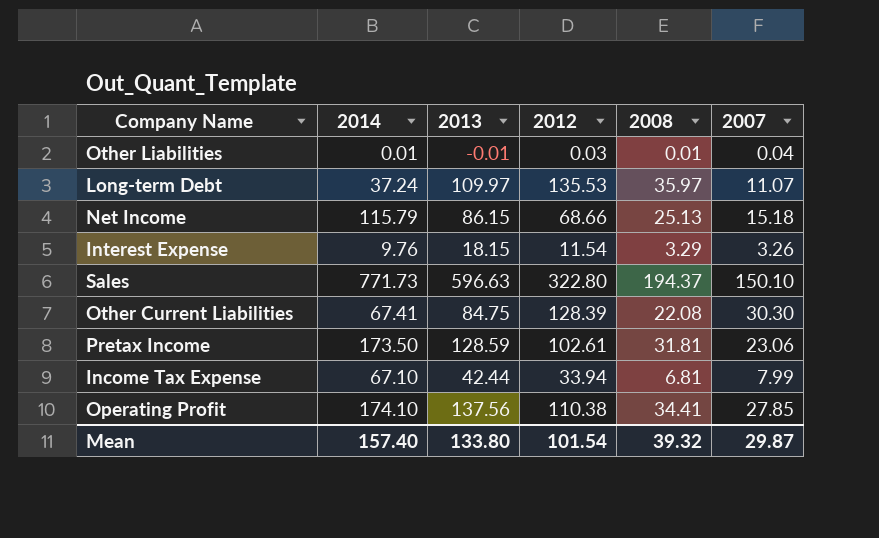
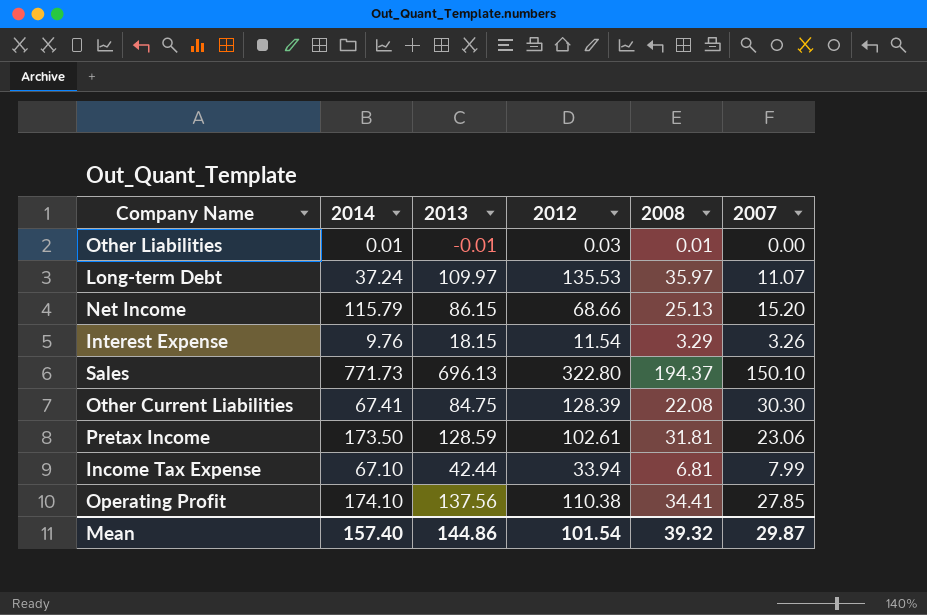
Other Liabilities | 2007: 0.04 -> 0.00
Net Income | 2007: 15.18 -> 15.20
Sales | 2013: 596.63 -> 696.13
Mean | 2013: 133.80 -> 144.86

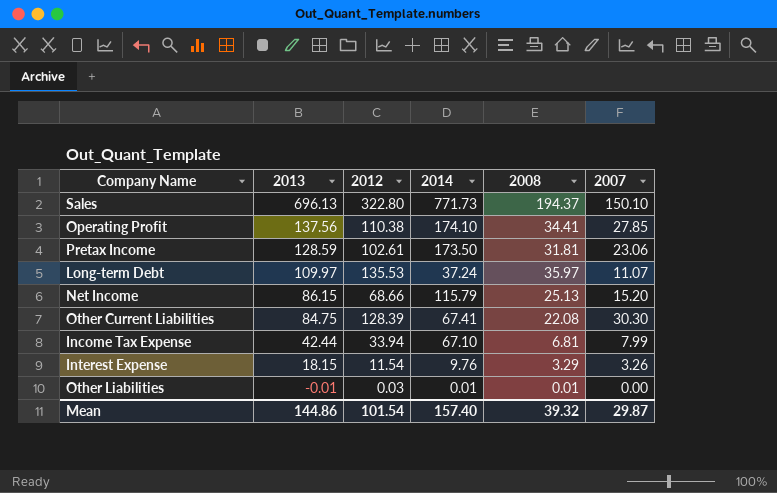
row order: none -> 2013 descending
column 2014 | position: 2 -> 4

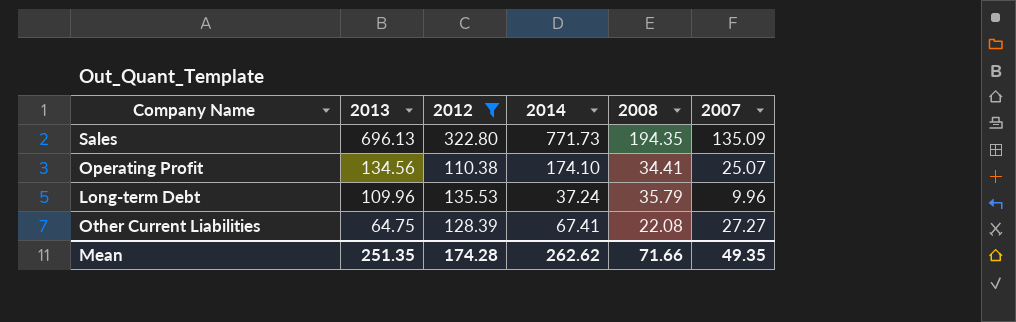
filter: none -> 2012 >= 110.38
Sales | 2008: 194.37 -> 194.35
Sales | 2007: 150.10 -> 135.09
Operating Profit | 2013: 137.56 -> 134.56
Operating Profit | 2007: 27.85 -> 25.07
Long-term Debt | 2013: 109.97 -> 109.96
Long-term Debt | 2008: 35.97 -> 35.79
Long-term Debt | 2007: 11.07 -> 9.96
Other Current Liabilities | 2013: 84.75 -> 64.75
Other Current Liabilities | 2007: 30.30 -> 27.27
Mean | 2013: 144.86 -> 251.35
Mean | 2012: 101.54 -> 174.28
Mean | 2014: 157.40 -> 262.62
Mean | 2008: 39.32 -> 71.66
Mean | 2007: 29.87 -> 49.35

